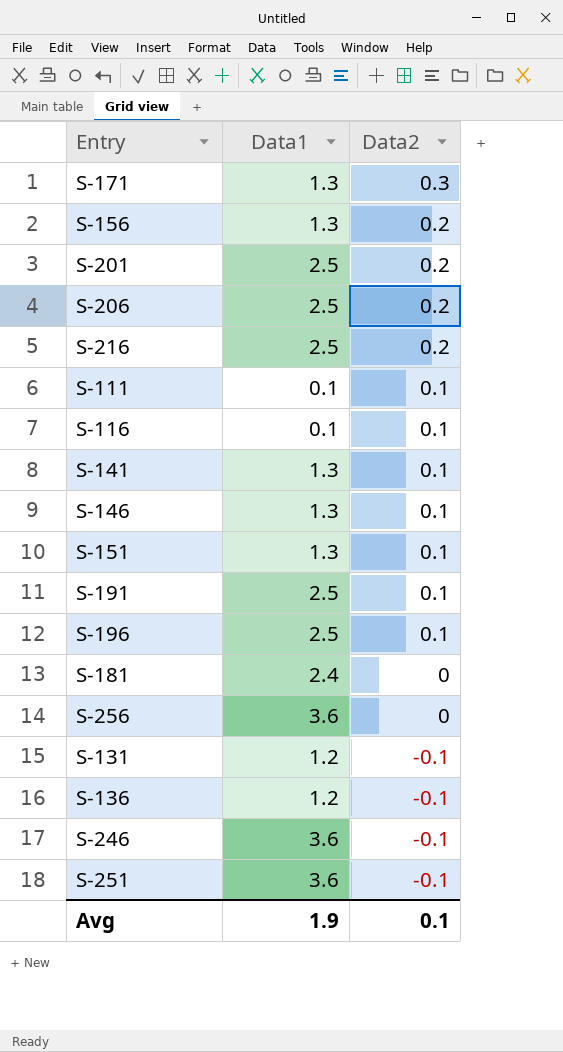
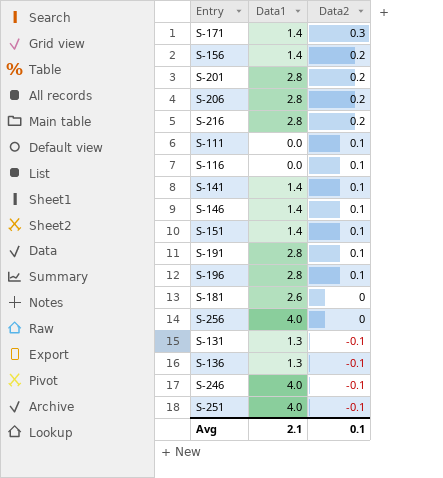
S-171 | Data1: 1.3 -> 1.4
S-156 | Data1: 1.3 -> 1.4
S-201 | Data1: 2.5 -> 2.8
S-206 | Data1: 2.5 -> 2.8
S-216 | Data1: 2.5 -> 2.8
S-111 | Data1: 0.1 -> 0.0
S-116 | Data1: 0.1 -> 0.0
S-141 | Data1: 1.3 -> 1.4
S-146 | Data1: 1.3 -> 1.4
S-151 | Data1: 1.3 -> 1.4
S-191 | Data1: 2.5 -> 2.8
S-196 | Data1: 2.5 -> 2.8
S-181 | Data1: 2.4 -> 2.6
S-256 | Data1: 3.6 -> 4.0
S-131 | Data1: 1.2 -> 1.3
S-136 | Data1: 1.2 -> 1.3
S-246 | Data1: 3.6 -> 4.0
S-251 | Data1: 3.6 -> 4.0
Avg | Data1: 1.9 -> 2.1

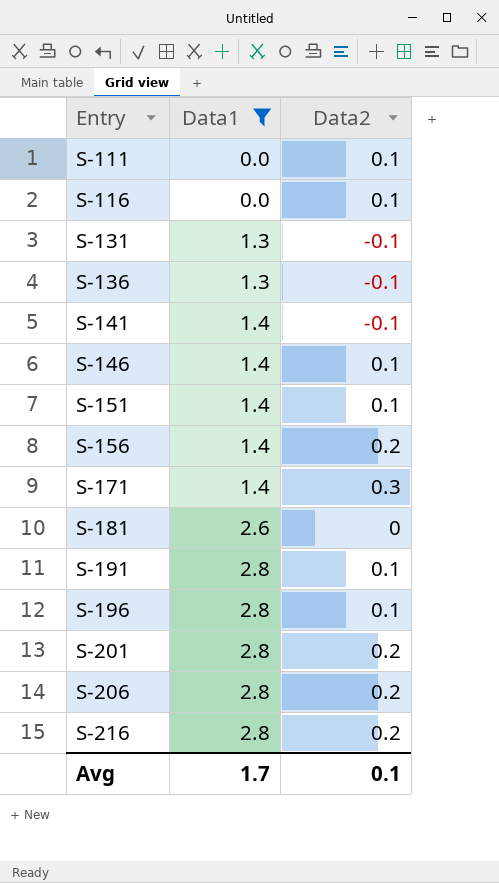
filter: none -> Data1 != 4.0
row order: Data2 descending -> Entry ascending
S-141 | Data2: 0.1 -> -0.1
Avg | Data1: 2.1 -> 1.7

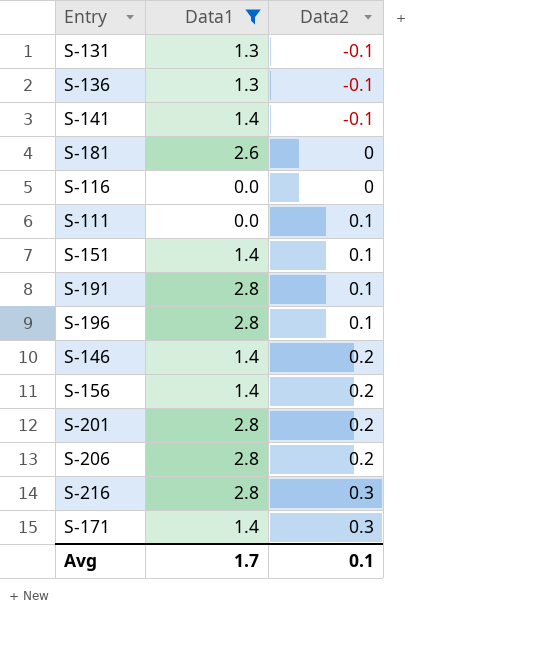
row order: Entry ascending -> Data2 ascending
S-116 | Data2: 0.1 -> 0
S-146 | Data2: 0.1 -> 0.2
S-216 | Data2: 0.2 -> 0.3

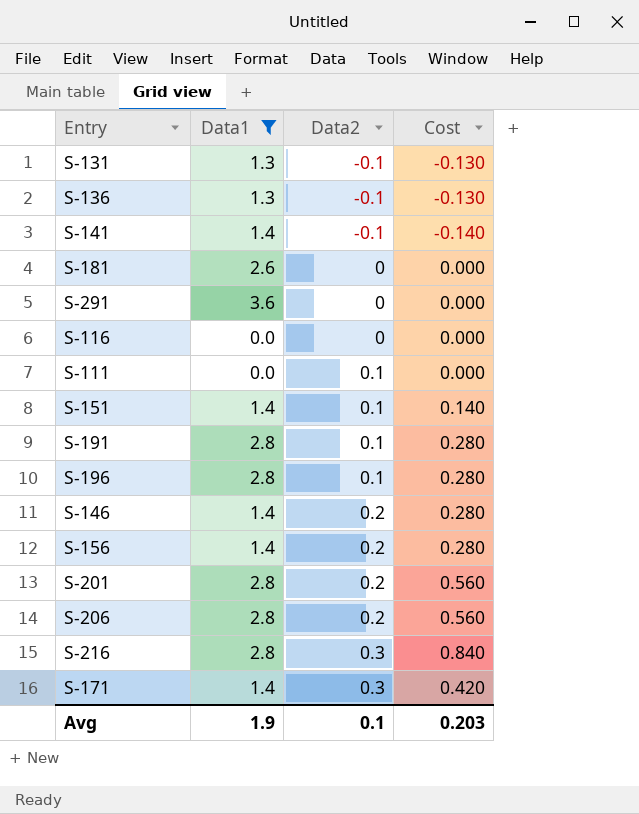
column Cost | formula: none -> [Data1] * [Data2]
row S-291: none -> 3.6 | 0 | 0.000
Avg | Data1: 1.7 -> 1.9

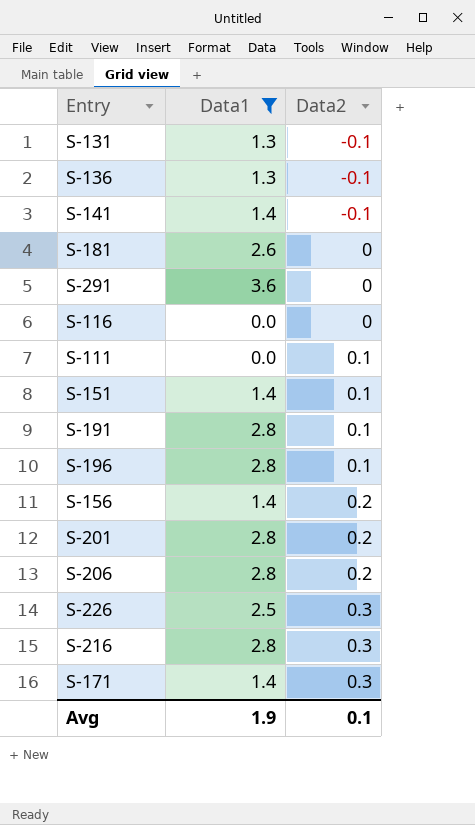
column Cost | formula: [Data1] * [Data2] -> none
row S-146: 1.4 | 0.2 | 0.280 -> none
row S-226: none -> 2.5 | 0.3

